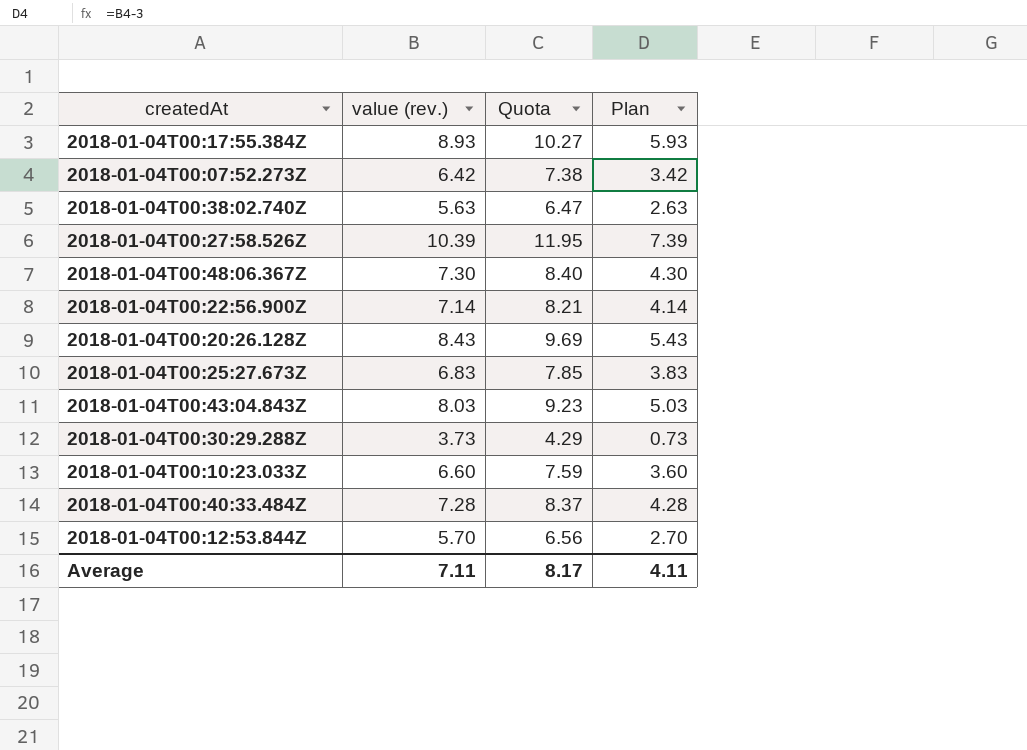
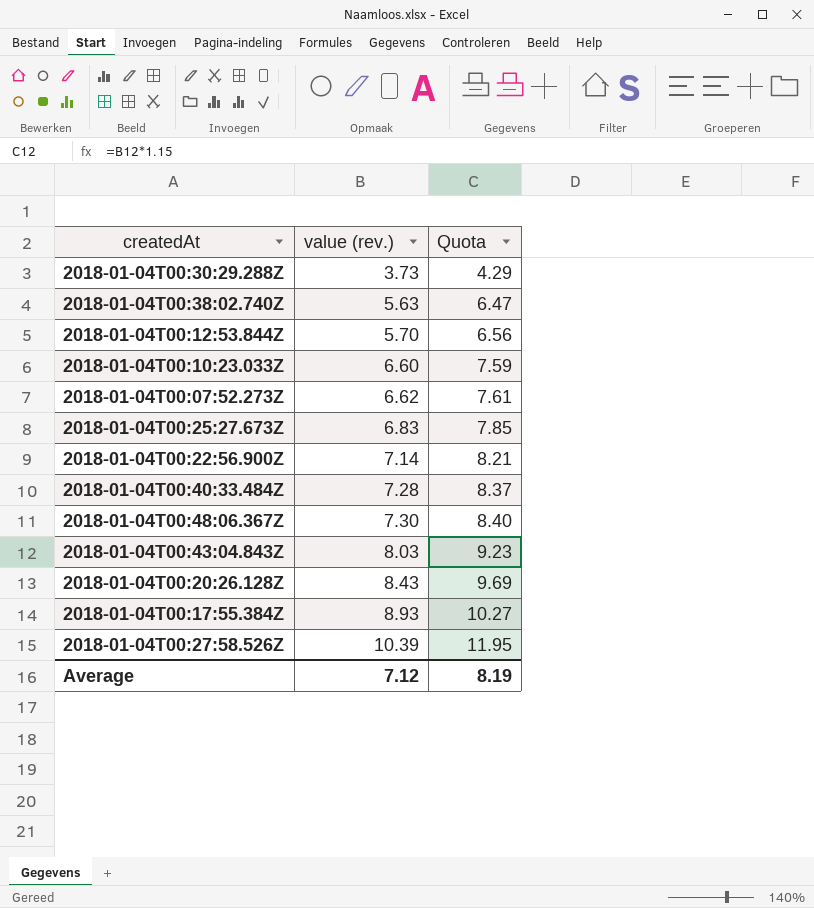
row order: none -> value (rev.) ascending
column Plan | formula: [value (rev.)] - 3 -> none
2018-01-04T00:07:52.273Z | value (rev.): 6.42 -> 6.62
2018-01-04T00:07:52.273Z | Quota: 7.38 -> 7.61
Average | value (rev.): 7.11 -> 7.12
Average | Quota: 8.17 -> 8.19

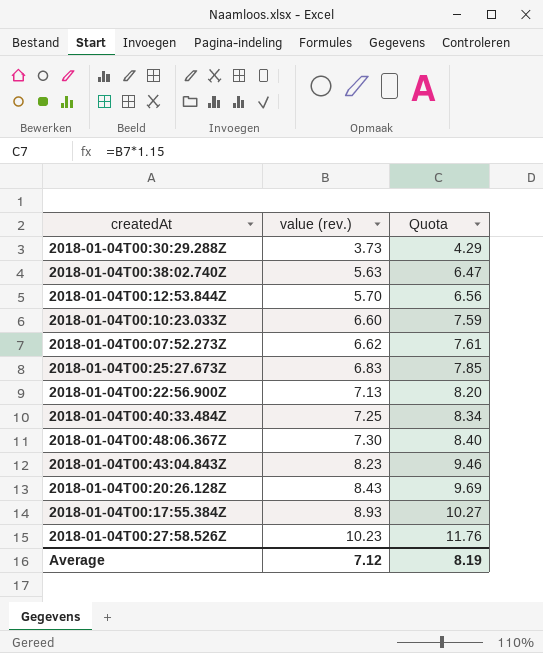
2018-01-04T00:22:56.900Z | value (rev.): 7.14 -> 7.13
2018-01-04T00:22:56.900Z | Quota: 8.21 -> 8.20
2018-01-04T00:40:33.484Z | value (rev.): 7.28 -> 7.25
2018-01-04T00:40:33.484Z | Quota: 8.37 -> 8.34
2018-01-04T00:43:04.843Z | value (rev.): 8.03 -> 8.23
2018-01-04T00:43:04.843Z | Quota: 9.23 -> 9.46
2018-01-04T00:27:58.526Z | value (rev.): 10.39 -> 10.23
2018-01-04T00:27:58.526Z | Quota: 11.95 -> 11.76

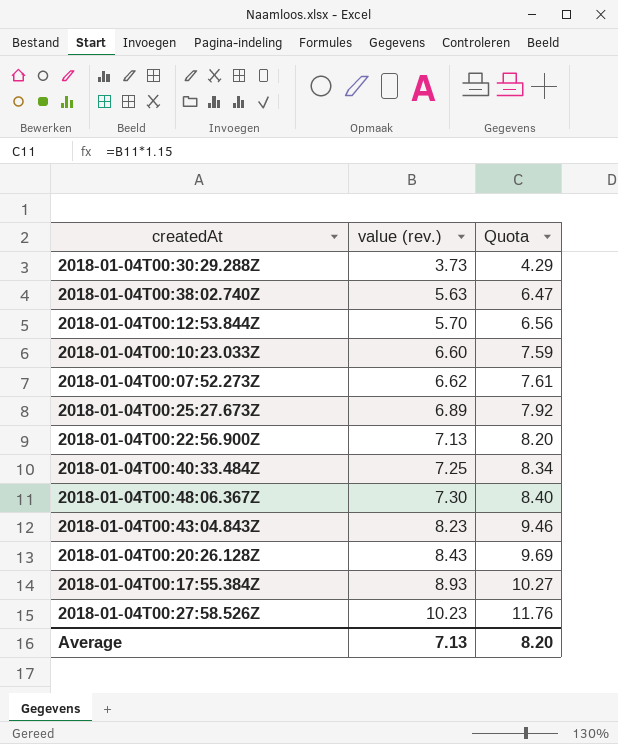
2018-01-04T00:25:27.673Z | value (rev.): 6.83 -> 6.89
2018-01-04T00:25:27.673Z | Quota: 7.85 -> 7.92
Average | value (rev.): 7.12 -> 7.13
Average | Quota: 8.19 -> 8.20

